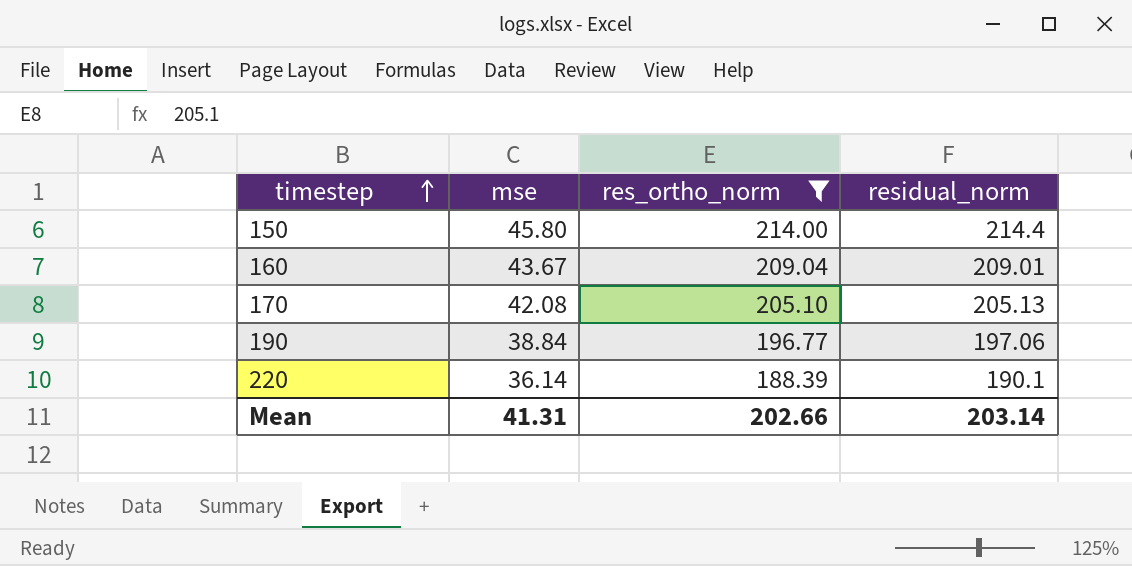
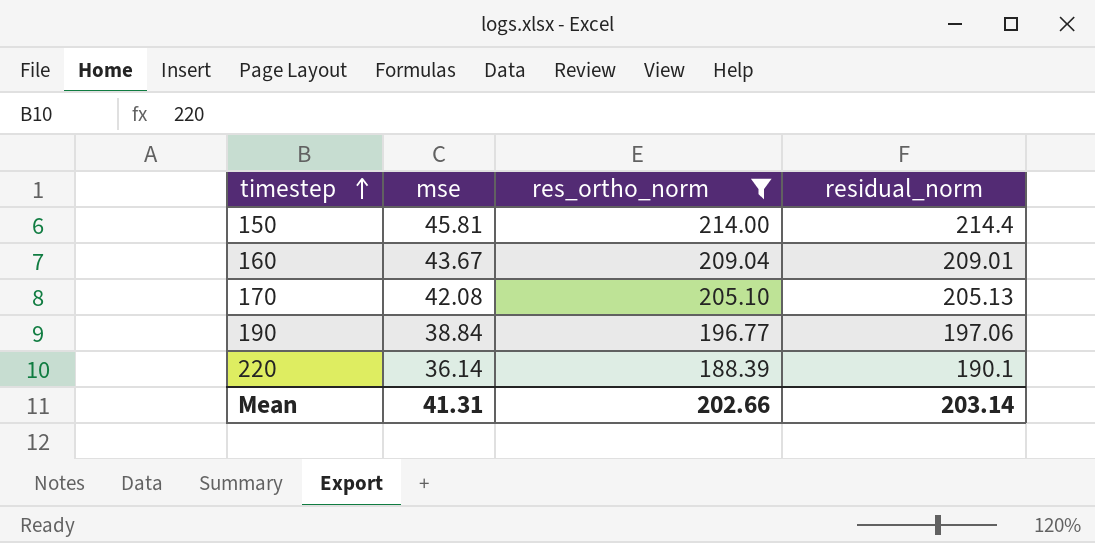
150 | mse: 45.80 -> 45.81

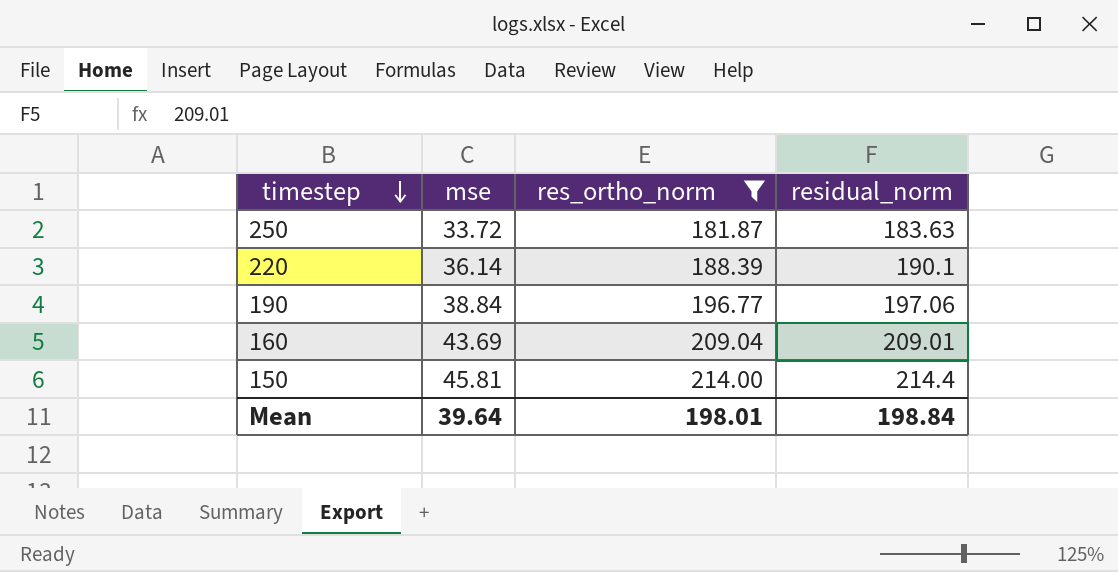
row order: timestep ascending -> timestep descending
row 170: 42.08 | 205.10 | 205.13 -> none
row 250: none -> 33.72 | 181.87 | 183.63
160 | mse: 43.67 -> 43.69
Mean | mse: 41.31 -> 39.64
Mean | res_ortho_norm: 202.66 -> 198.01
Mean | residual_norm: 203.14 -> 198.84

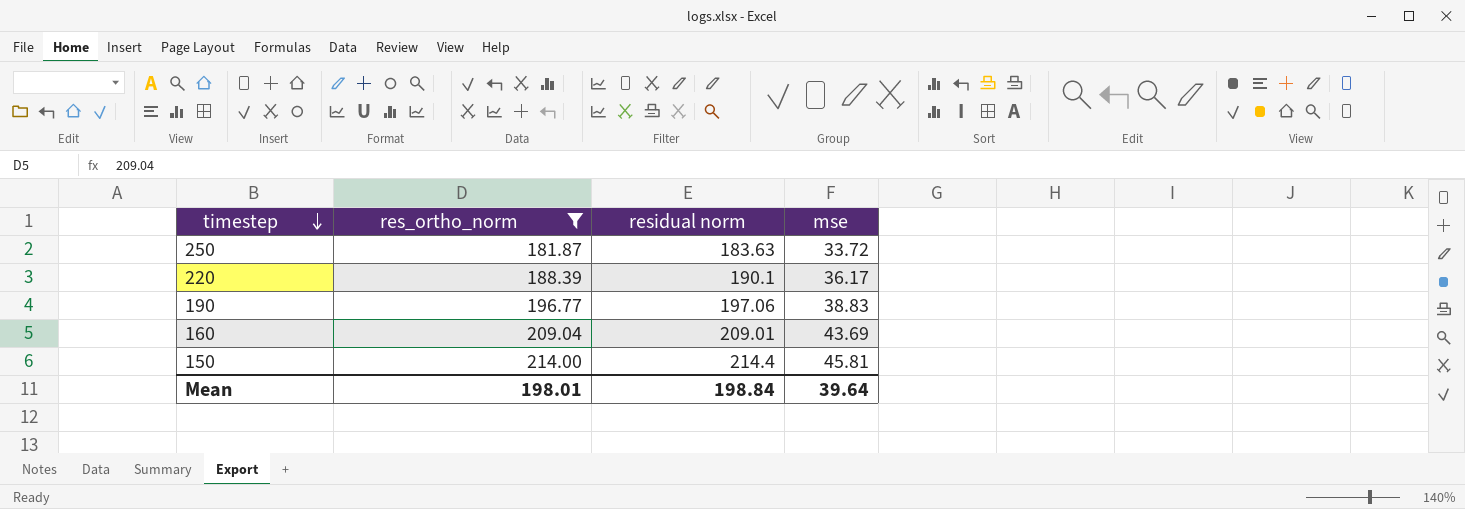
column name: residual_norm -> residual norm
column mse | position: 2 -> 4
220 | mse: 36.14 -> 36.17
190 | mse: 38.84 -> 38.83

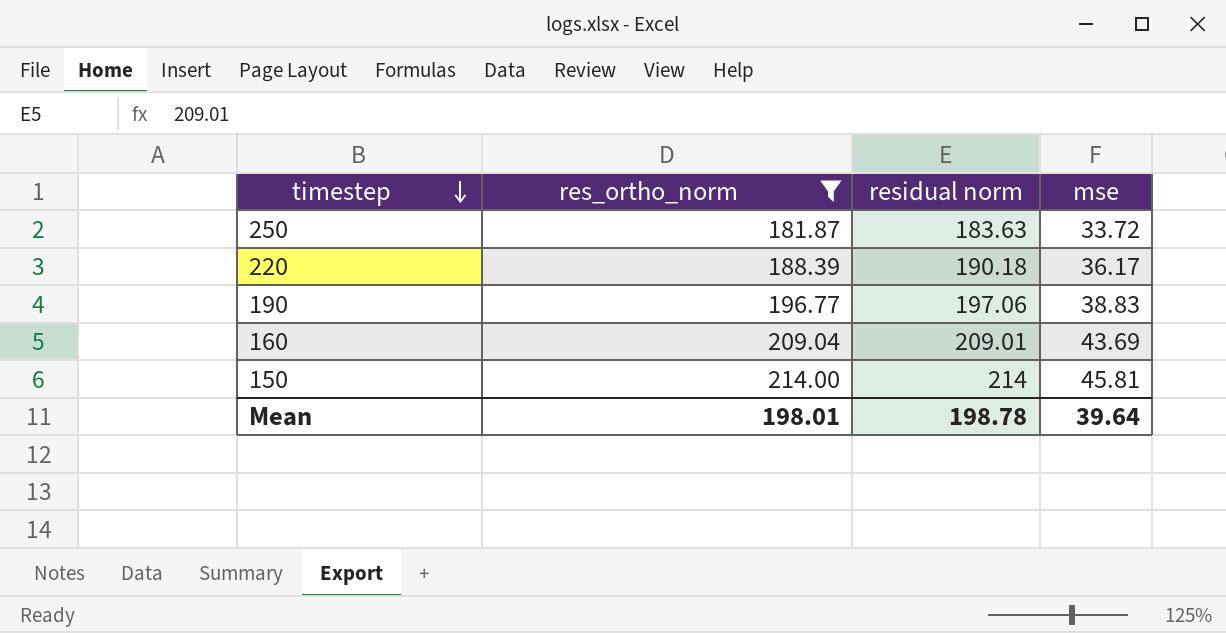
220 | residual norm: 190.1 -> 190.18
150 | residual norm: 214.4 -> 214
Mean | residual norm: 198.84 -> 198.78

